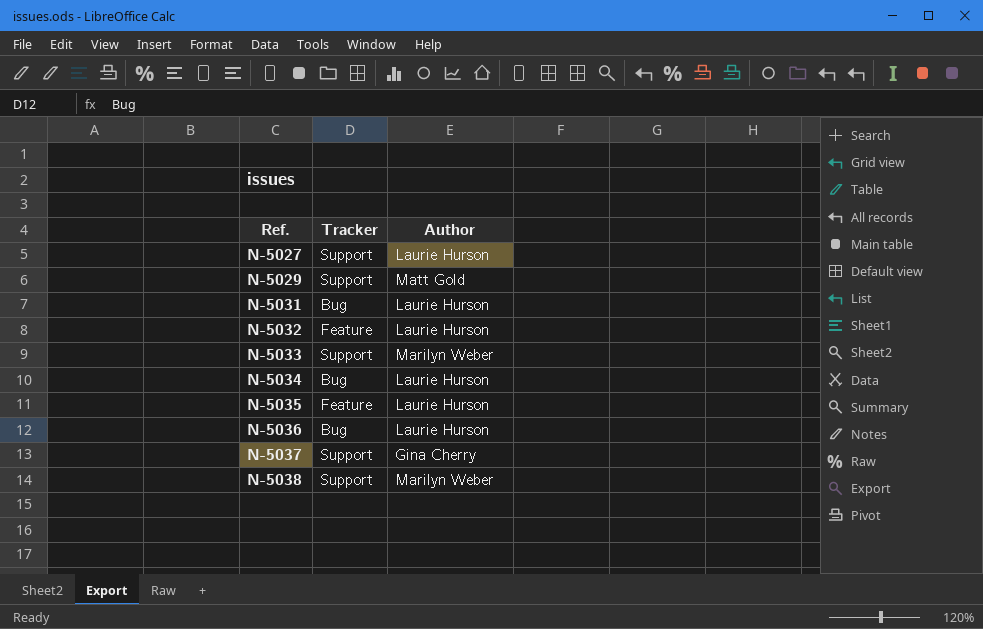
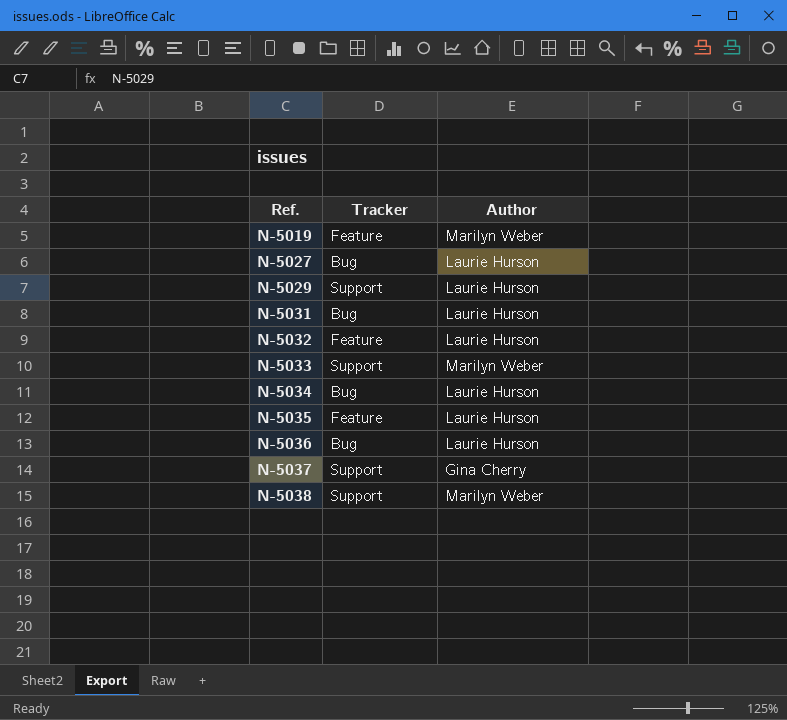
row N-5019: none -> Feature | Marilyn Weber
N-5027 | Tracker: Support -> Bug
N-5029 | Author: Matt Gold -> Laurie Hurson

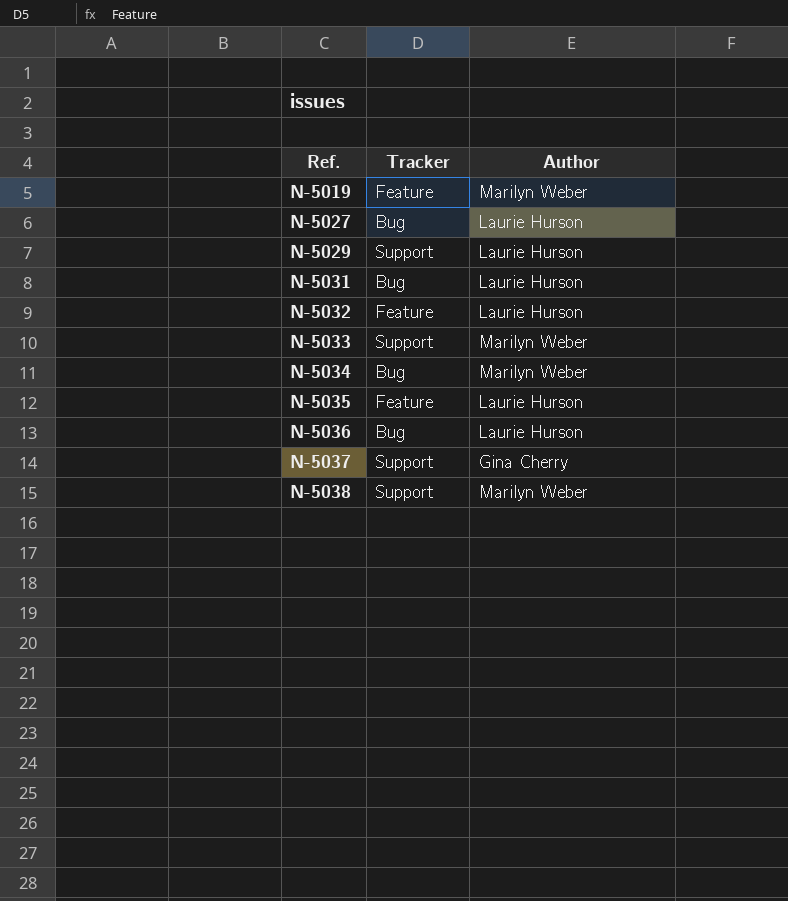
N-5034 | Author: Laurie Hurson -> Marilyn Weber

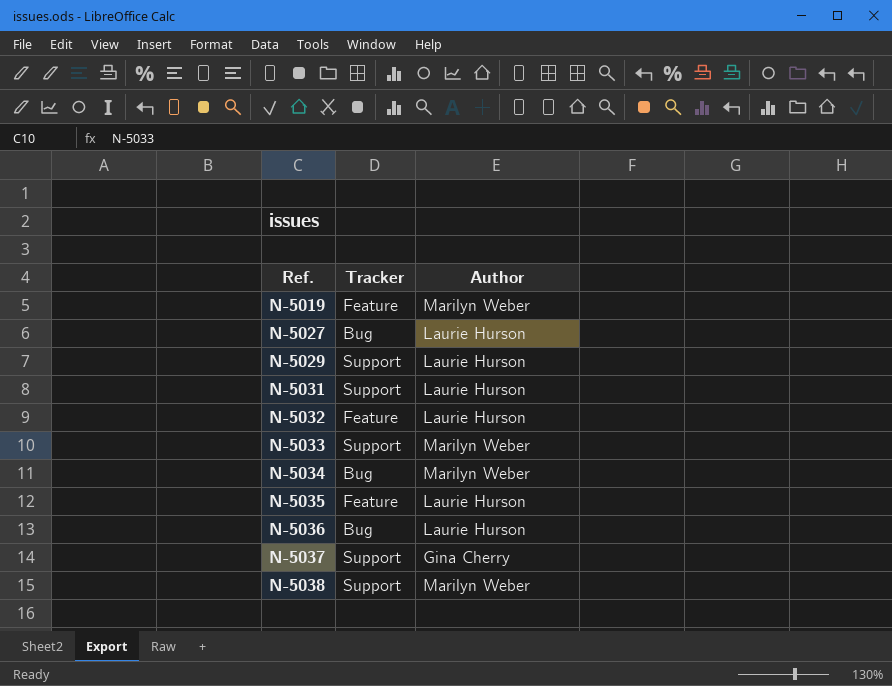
N-5031 | Tracker: Bug -> Support

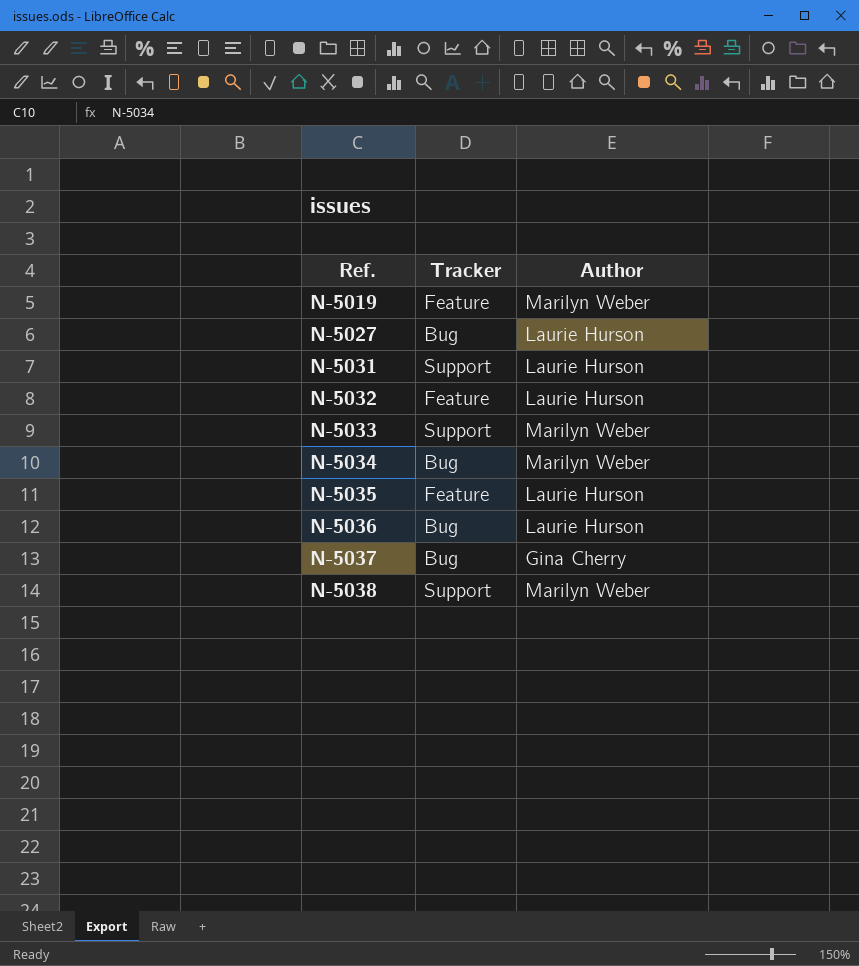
row N-5029: Support | Laurie Hurson -> none
N-5037 | Tracker: Support -> Bug

